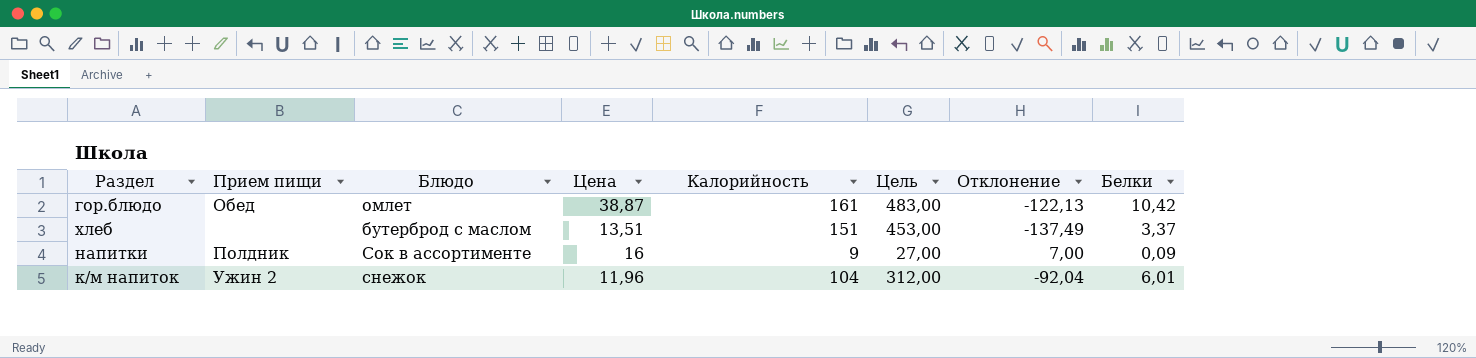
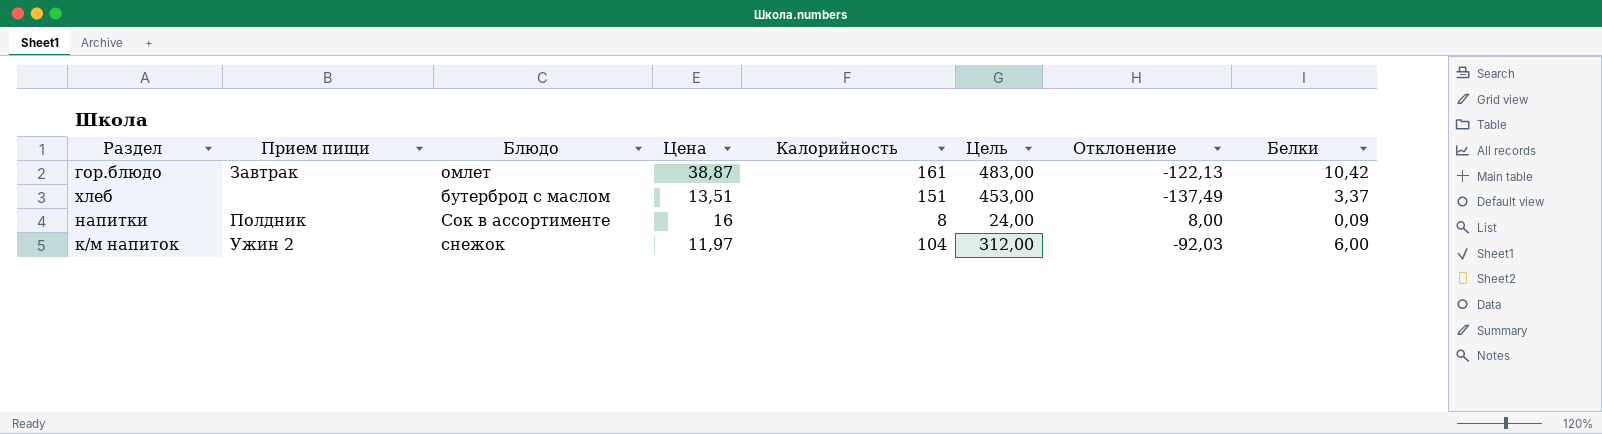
гор.блюдо | Прием пищи: Обед -> Завтрак
напитки | Калорийность: 9 -> 8
напитки | Цель: 27,00 -> 24,00
напитки | Отклонение: 7,00 -> 8,00
к/м напиток | Цена: 11,96 -> 11,97
к/м напиток | Отклонение: -92,04 -> -92,03
к/м напиток | Белки: 6,01 -> 6,00

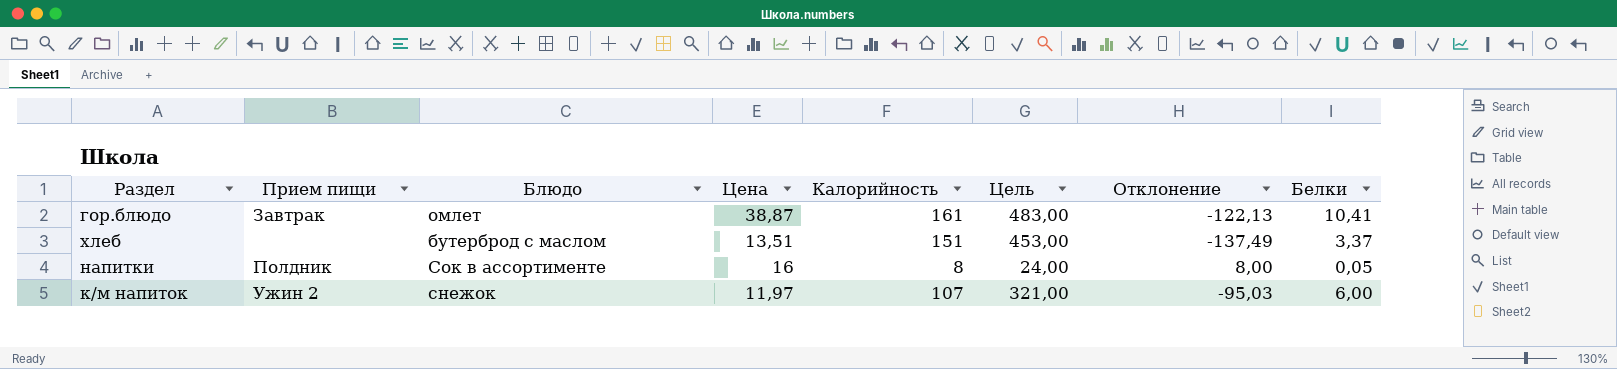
гор.блюдо | Белки: 10,42 -> 10,41
напитки | Белки: 0,09 -> 0,05
к/м напиток | Калорийность: 104 -> 107
к/м напиток | Цель: 312,00 -> 321,00
к/м напиток | Отклонение: -92,03 -> -95,03

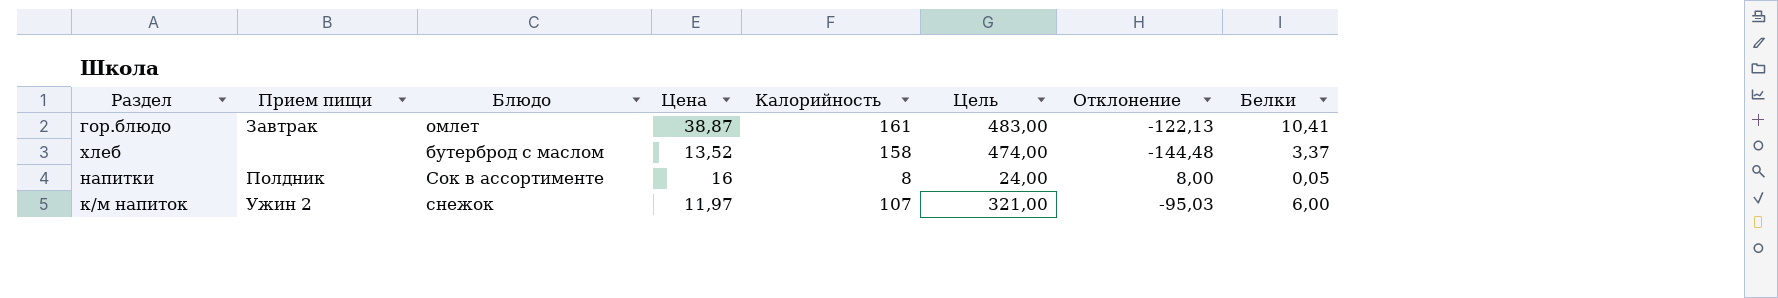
хлеб | Цена: 13,51 -> 13,52
хлеб | Калорийность: 151 -> 158
хлеб | Цель: 453,00 -> 474,00
хлеб | Отклонение: -137,49 -> -144,48

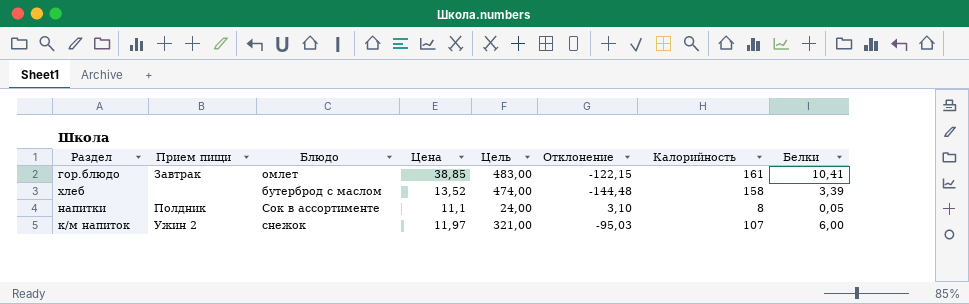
column Калорийность | position: 5 -> 7
гор.блюдо | Цена: 38,87 -> 38,85
гор.блюдо | Отклонение: -122,13 -> -122,15
хлеб | Белки: 3,37 -> 3,39
напитки | Цена: 16 -> 11,1
напитки | Отклонение: 8,00 -> 3,10

